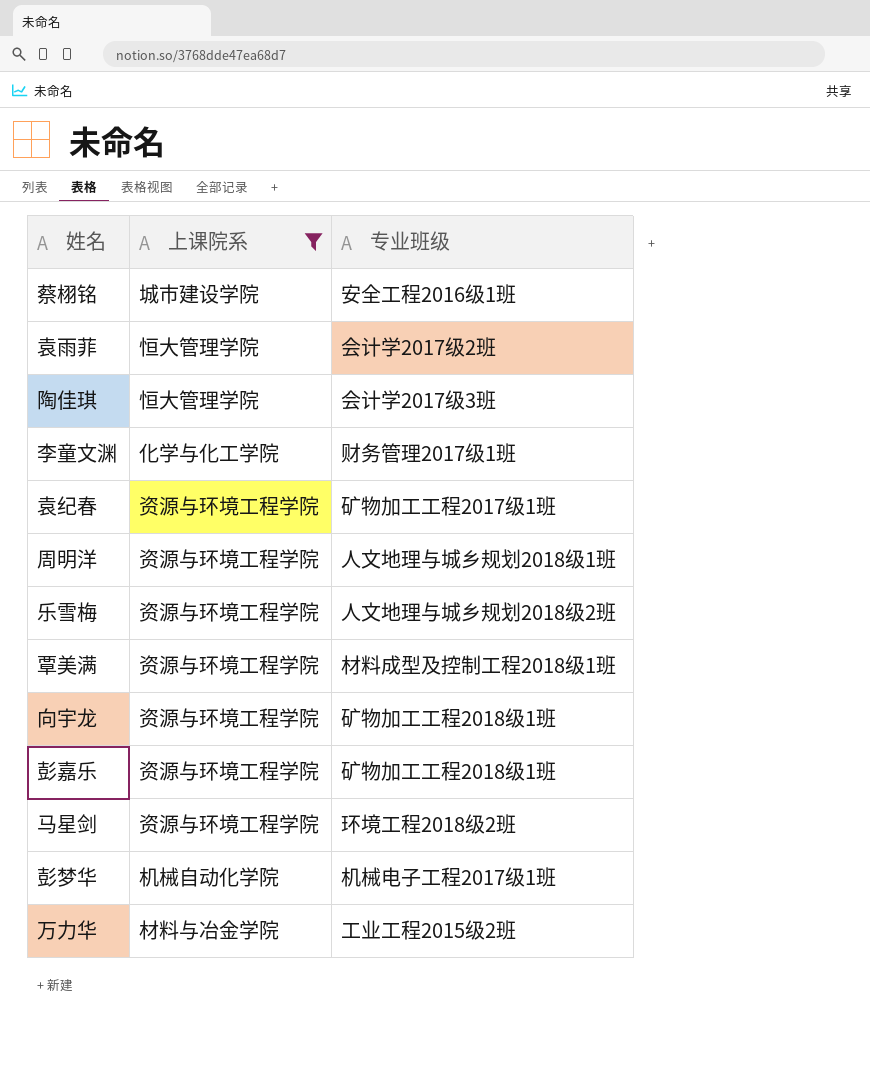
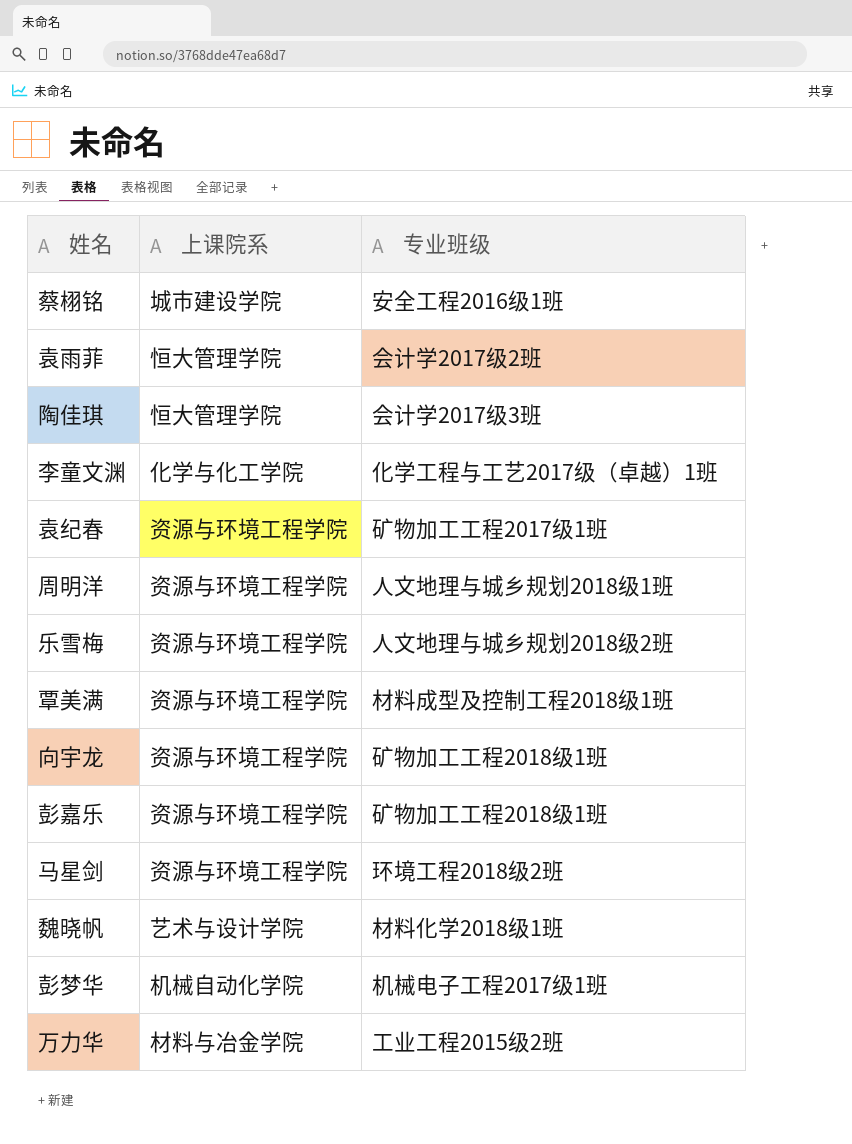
filter: 上课院系 != 艺术与设计学院 -> none
李童文渊 | 专业班级: 财务管理2017级1班 -> 化学工程与工艺2017级（卓越）1班

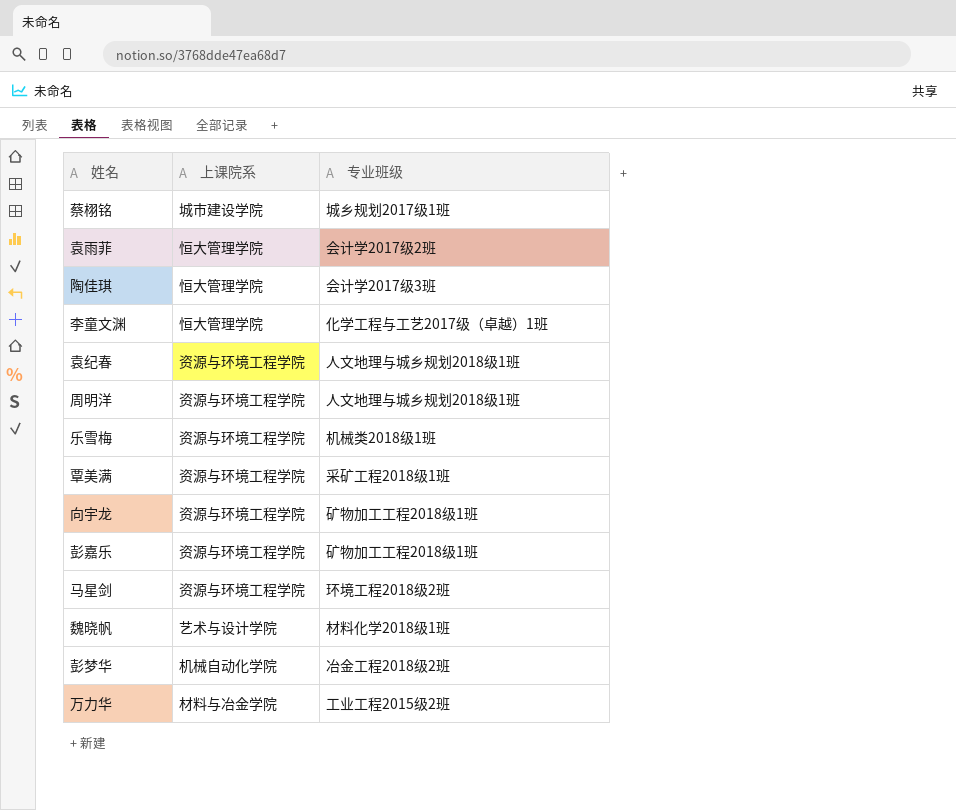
蔡栩铭 | 专业班级: 安全工程2016级1班 -> 城乡规划2017级1班
李童文渊 | 上课院系: 化学与化工学院 -> 恒大管理学院
袁纪春 | 专业班级: 矿物加工工程2017级1班 -> 人文地理与城乡规划2018级1班
乐雪梅 | 专业班级: 人文地理与城乡规划2018级2班 -> 机械类2018级1班
覃美满 | 专业班级: 材料成型及控制工程2018级1班 -> 采矿工程2018级1班
彭梦华 | 专业班级: 机械电子工程2017级1班 -> 冶金工程2018级2班

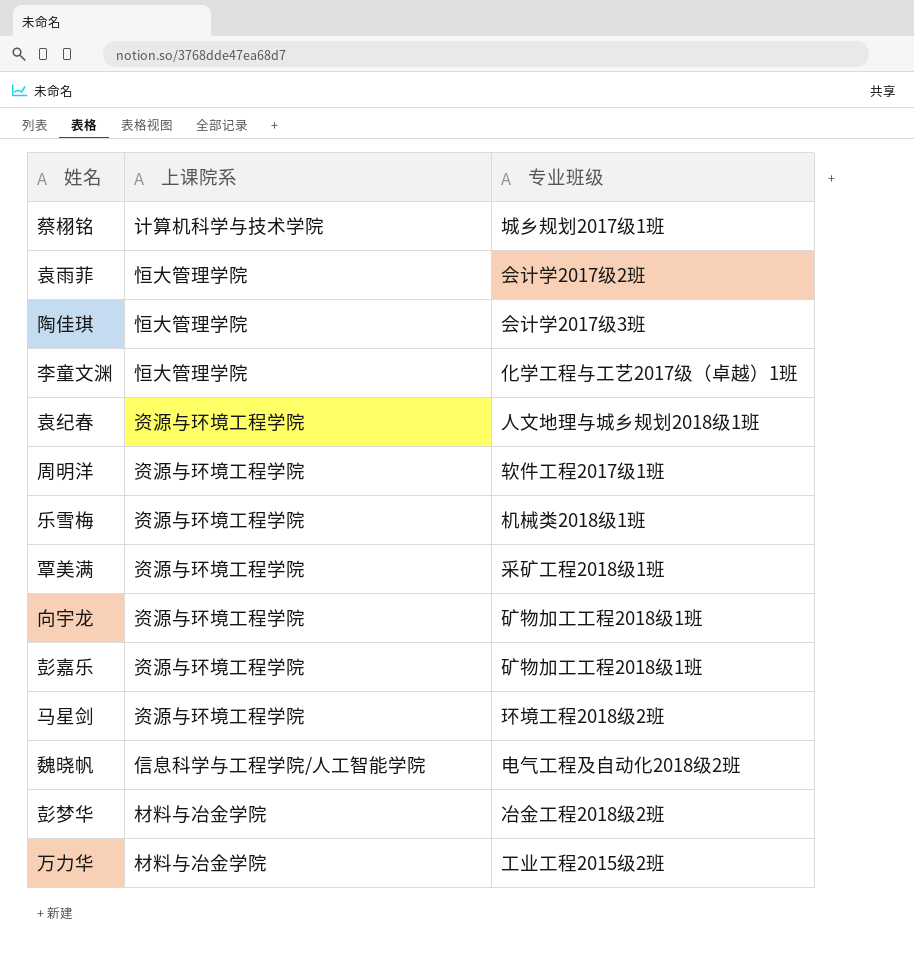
蔡栩铭 | 上课院系: 城市建设学院 -> 计算机科学与技术学院
周明洋 | 专业班级: 人文地理与城乡规划2018级1班 -> 软件工程2017级1班
魏晓帆 | 上课院系: 艺术与设计学院 -> 信息科学与工程学院/人工智能学院
魏晓帆 | 专业班级: 材料化学2018级1班 -> 电气工程及自动化2018级2班
彭梦华 | 上课院系: 机械自动化学院 -> 材料与冶金学院

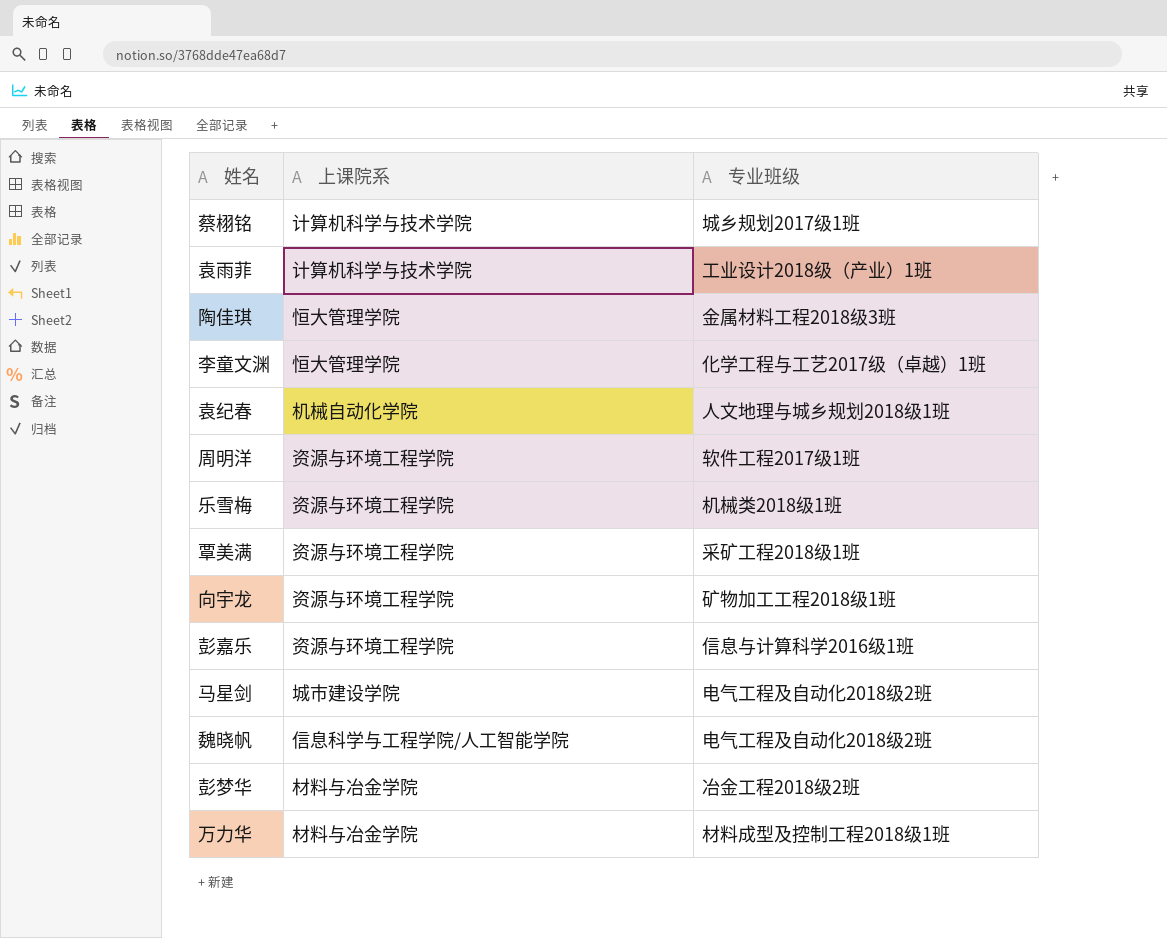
袁雨菲 | 上课院系: 恒大管理学院 -> 计算机科学与技术学院
袁雨菲 | 专业班级: 会计学2017级2班 -> 工业设计2018级（产业）1班
陶佳琪 | 专业班级: 会计学2017级3班 -> 金属材料工程2018级3班
袁纪春 | 上课院系: 资源与环境工程学院 -> 机械自动化学院
彭嘉乐 | 专业班级: 矿物加工工程2018级1班 -> 信息与计算科学2016级1班
马星剑 | 上课院系: 资源与环境工程学院 -> 城市建设学院
马星剑 | 专业班级: 环境工程2018级2班 -> 电气工程及自动化2018级2班
万力华 | 专业班级: 工业工程2015级2班 -> 材料成型及控制工程2018级1班

